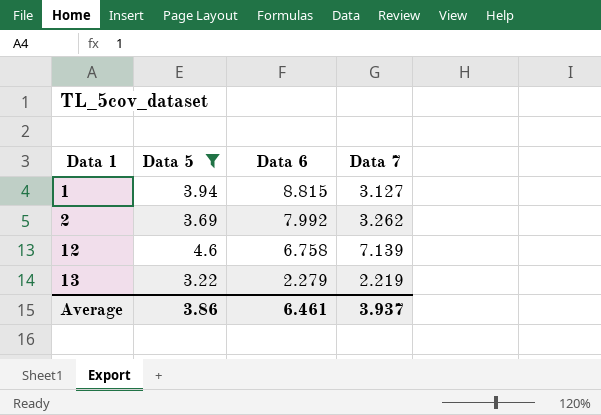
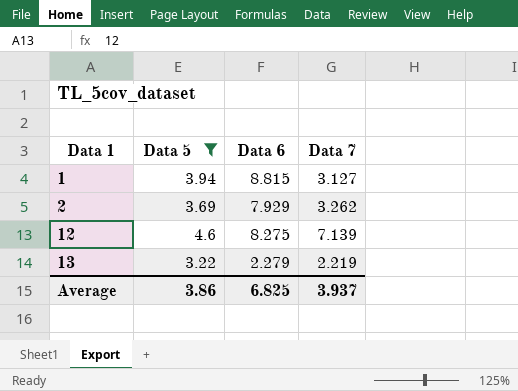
2 | Data 6: 7.992 -> 7.929
12 | Data 6: 6.758 -> 8.275
Average | Data 6: 6.461 -> 6.825

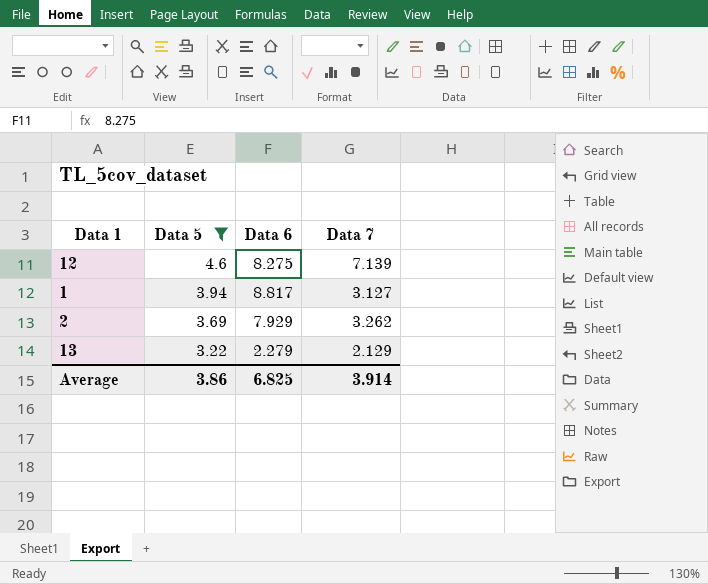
row order: Data 1 ascending -> Data 5 descending
1 | Data 6: 8.815 -> 8.817
13 | Data 7: 2.219 -> 2.129
Average | Data 7: 3.937 -> 3.914

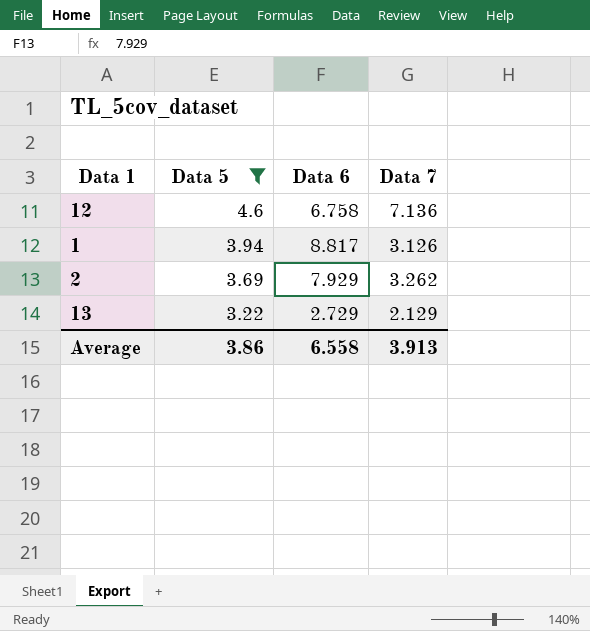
12 | Data 6: 8.275 -> 6.758
12 | Data 7: 7.139 -> 7.136
1 | Data 7: 3.127 -> 3.126
13 | Data 6: 2.279 -> 2.729
Average | Data 6: 6.825 -> 6.558
Average | Data 7: 3.914 -> 3.913

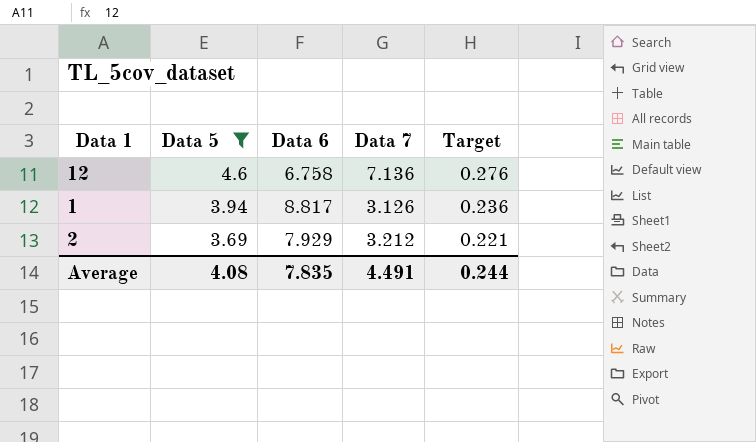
column Target | formula: none -> [Data 5] * 0.06
row 13: 3.22 | 2.729 | 2.129 -> none
2 | Data 7: 3.262 -> 3.212
Average | Data 5: 3.86 -> 4.08
Average | Data 6: 6.558 -> 7.835
Average | Data 7: 3.913 -> 4.491

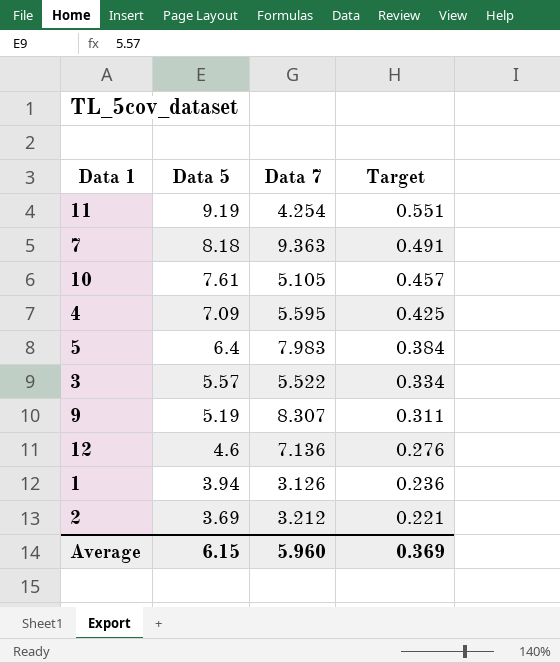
filter: Data 5 <= 4.6 -> none
column Data 6 | position: 3 -> none
Average | Data 5: 4.08 -> 6.15
Average | Data 7: 4.491 -> 5.960
Average | Target: 0.244 -> 0.369

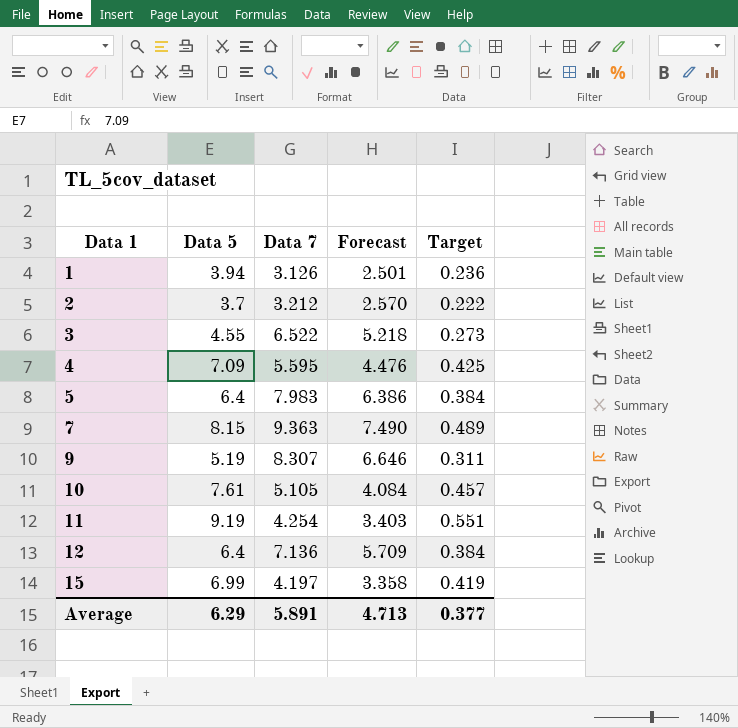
row order: Data 5 descending -> Data 1 ascending
column Forecast | formula: none -> [Data 7] * 0.8
2 | Data 5: 3.69 -> 3.7
2 | Target: 0.221 -> 0.222
3 | Data 5: 5.57 -> 4.55
3 | Data 7: 5.522 -> 6.522
3 | Target: 0.334 -> 0.273
7 | Data 5: 8.18 -> 8.15
7 | Target: 0.491 -> 0.489
12 | Data 5: 4.6 -> 6.4
12 | Target: 0.276 -> 0.384
row 15: none -> 6.99 | 4.197 | 3.358 | 0.419
Average | Data 5: 6.15 -> 6.29
Average | Data 7: 5.960 -> 5.891
Average | Target: 0.369 -> 0.377

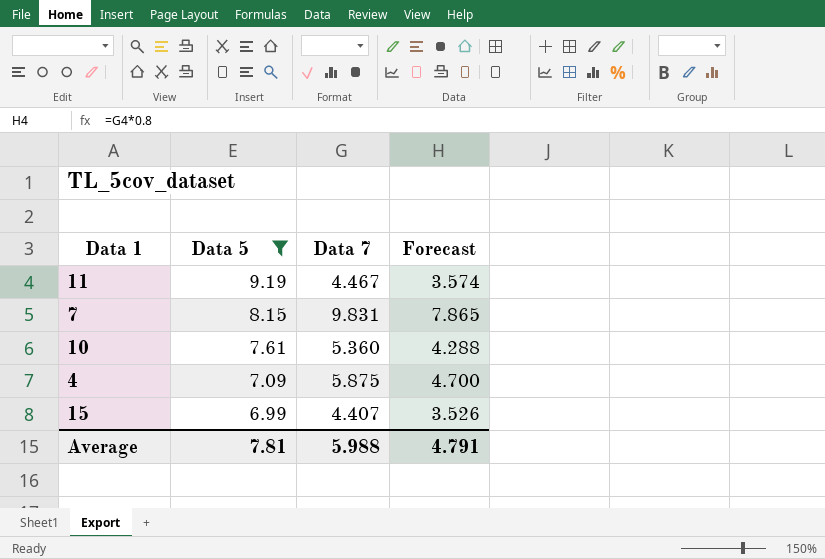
filter: none -> Data 5 >= 6.99
row order: Data 1 ascending -> Data 5 descending
column Target | formula: [Data 5] * 0.06 -> none
11 | Data 7: 4.254 -> 4.467
11 | Forecast: 3.403 -> 3.574
7 | Data 7: 9.363 -> 9.831
7 | Forecast: 7.490 -> 7.865
10 | Data 7: 5.105 -> 5.360
10 | Forecast: 4.084 -> 4.288
4 | Data 7: 5.595 -> 5.875
4 | Forecast: 4.476 -> 4.700
15 | Data 7: 4.197 -> 4.407
15 | Forecast: 3.358 -> 3.526
Average | Data 5: 6.29 -> 7.81
Average | Data 7: 5.891 -> 5.988
Average | Forecast: 4.713 -> 4.791

